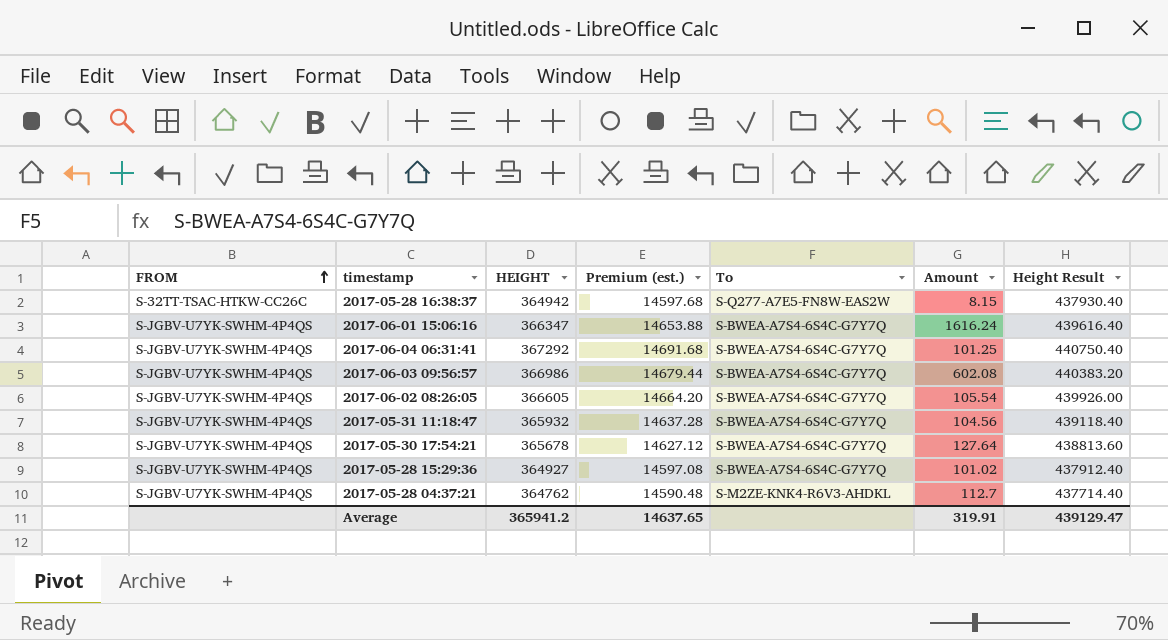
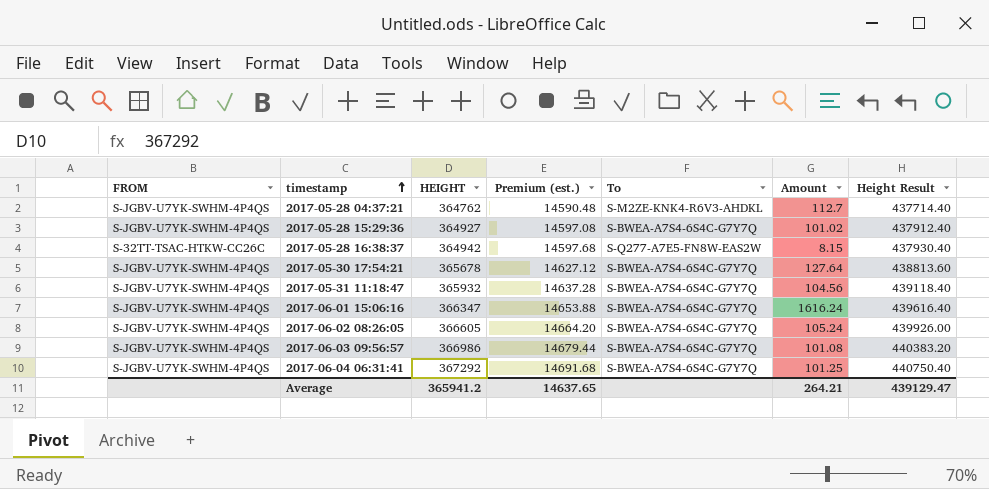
row order: FROM ascending -> timestamp ascending
2017-06-02 08:26:05 | Amount: 105.54 -> 105.24
2017-06-03 09:56:57 | Amount: 602.08 -> 101.08
Average | Amount: 319.91 -> 264.21

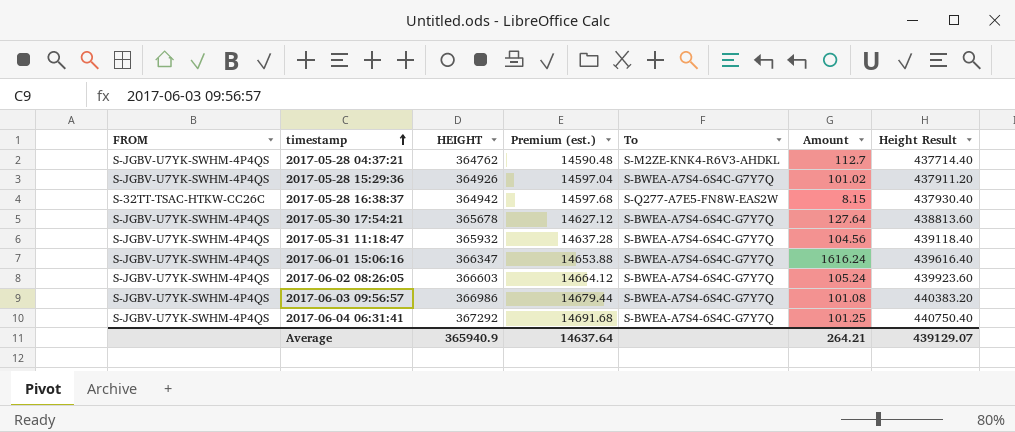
2017-05-28 15:29:36 | HEIGHT: 364927 -> 364926
2017-05-28 15:29:36 | Premium (est.): 14597.08 -> 14597.04
2017-05-28 15:29:36 | Height Result: 437912.40 -> 437911.20
2017-06-02 08:26:05 | HEIGHT: 366605 -> 366603
2017-06-02 08:26:05 | Premium (est.): 14664.20 -> 14664.12
2017-06-02 08:26:05 | Height Result: 439926.00 -> 439923.60
Average | HEIGHT: 365941.2 -> 365940.9
Average | Premium (est.): 14637.65 -> 14637.64
Average | Height Result: 439129.47 -> 439129.07

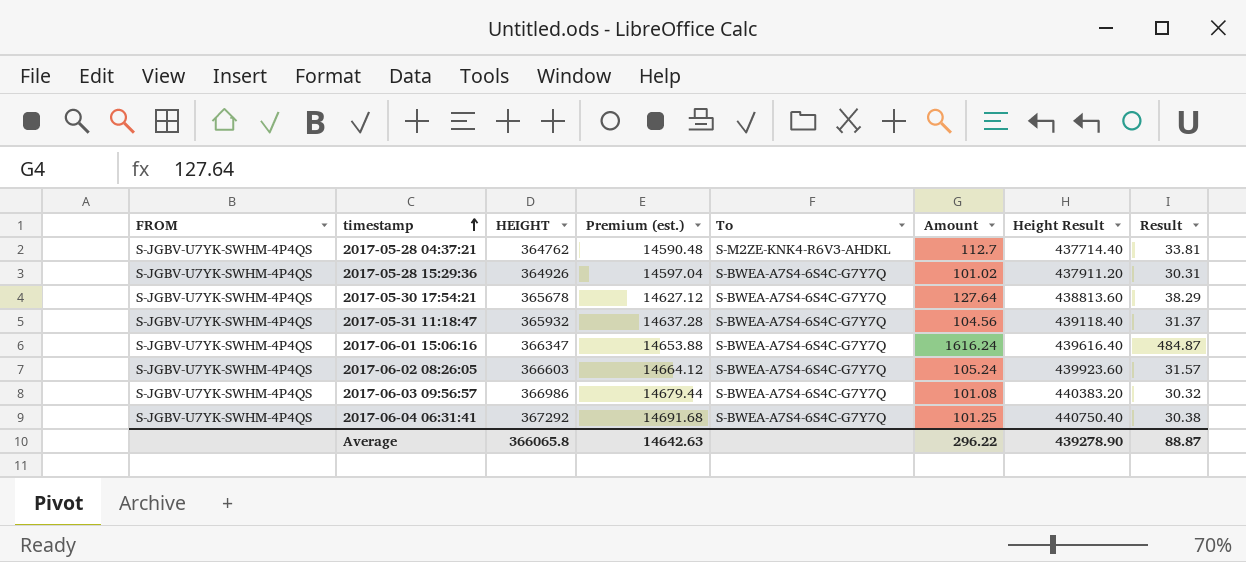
column Result | formula: none -> [Amount] * 0.3
row 2017-05-28 16:38:37: S-32TT-TSAC-HTKW-CC26C | 364942 | 14597.68 | S-Q277-A7E5-FN8W-EAS2W | 8.15 | 437930.40 -> none
Average | HEIGHT: 365940.9 -> 366065.8
Average | Premium (est.): 14637.64 -> 14642.63
Average | Amount: 264.21 -> 296.22
Average | Height Result: 439129.07 -> 439278.90

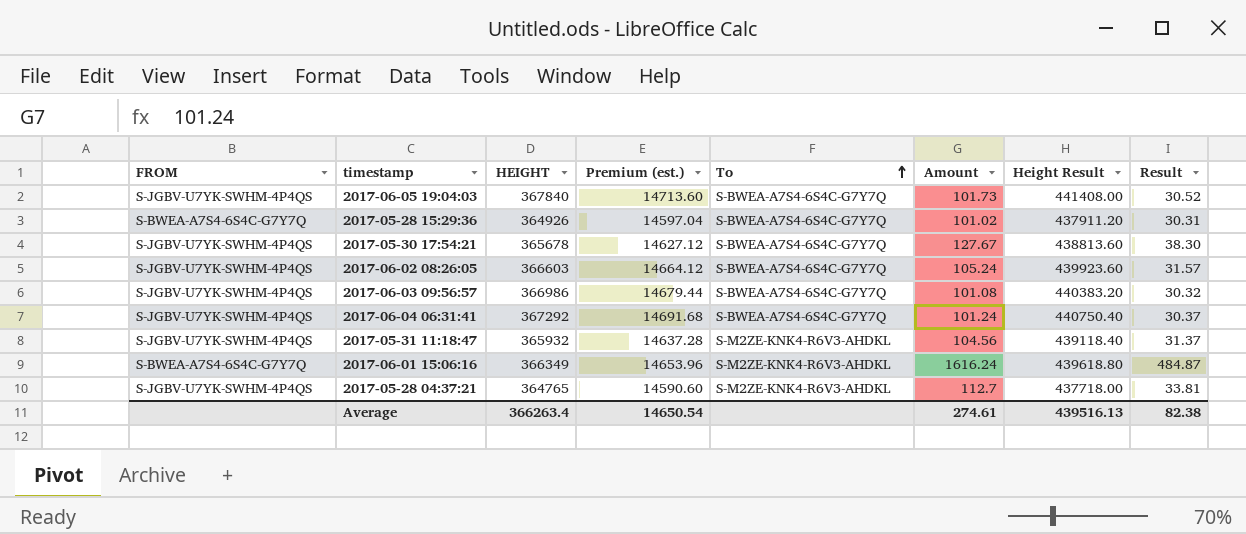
row order: timestamp ascending -> To ascending
row 2017-06-05 19:04:03: none -> S-JGBV-U7YK-SWHM-4P4QS | 367840 | 14713.60 | S-BWEA-A7S4-6S4C-G7Y7Q | 101.73 | 441408.00 | 30.52
2017-05-28 15:29:36 | FROM: S-JGBV-U7YK-SWHM-4P4QS -> S-BWEA-A7S4-6S4C-G7Y7Q
2017-05-30 17:54:21 | Amount: 127.64 -> 127.67
2017-05-30 17:54:21 | Result: 38.29 -> 38.30
2017-06-04 06:31:41 | Amount: 101.25 -> 101.24
2017-06-04 06:31:41 | Result: 30.38 -> 30.37
2017-05-31 11:18:47 | To: S-BWEA-A7S4-6S4C-G7Y7Q -> S-M2ZE-KNK4-R6V3-AHDKL
2017-06-01 15:06:16 | FROM: S-JGBV-U7YK-SWHM-4P4QS -> S-BWEA-A7S4-6S4C-G7Y7Q
2017-06-01 15:06:16 | HEIGHT: 366347 -> 366349
2017-06-01 15:06:16 | Premium (est.): 14653.88 -> 14653.96
2017-06-01 15:06:16 | To: S-BWEA-A7S4-6S4C-G7Y7Q -> S-M2ZE-KNK4-R6V3-AHDKL
2017-06-01 15:06:16 | Height Result: 439616.40 -> 439618.80
2017-05-28 04:37:21 | HEIGHT: 364762 -> 364765
2017-05-28 04:37:21 | Premium (est.): 14590.48 -> 14590.60
2017-05-28 04:37:21 | Height Result: 437714.40 -> 437718.00
Average | HEIGHT: 366065.8 -> 366263.4
Average | Premium (est.): 14642.63 -> 14650.54
Average | Amount: 296.22 -> 274.61
Average | Height Result: 439278.90 -> 439516.13
Average | Result: 88.87 -> 82.38

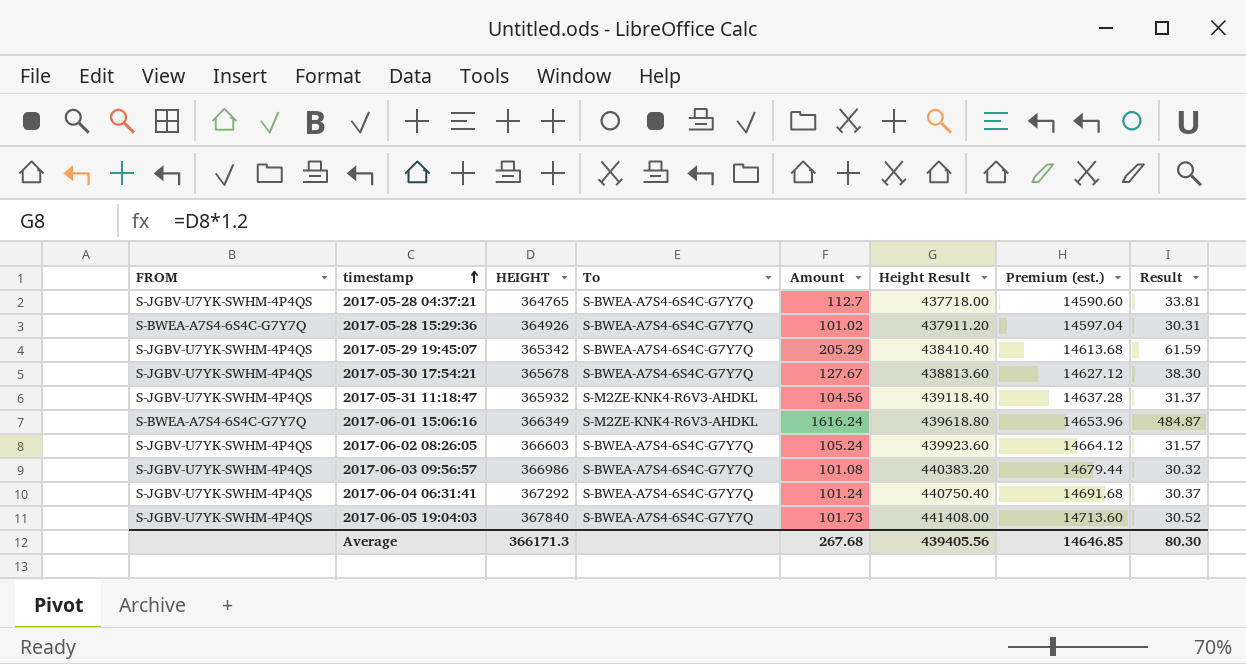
row order: To ascending -> timestamp ascending
column Premium (est.) | position: 4 -> 7
2017-05-28 04:37:21 | To: S-M2ZE-KNK4-R6V3-AHDKL -> S-BWEA-A7S4-6S4C-G7Y7Q
row 2017-05-29 19:45:07: none -> S-JGBV-U7YK-SWHM-4P4QS | 365342 | S-BWEA-A7S4-6S4C-G7Y7Q | 205.29 | 438410.40 | 14613.68 | 61.59
Average | HEIGHT: 366263.4 -> 366171.3
Average | Amount: 274.61 -> 267.68
Average | Height Result: 439516.13 -> 439405.56
Average | Premium (est.): 14650.54 -> 14646.85
Average | Result: 82.38 -> 80.30

